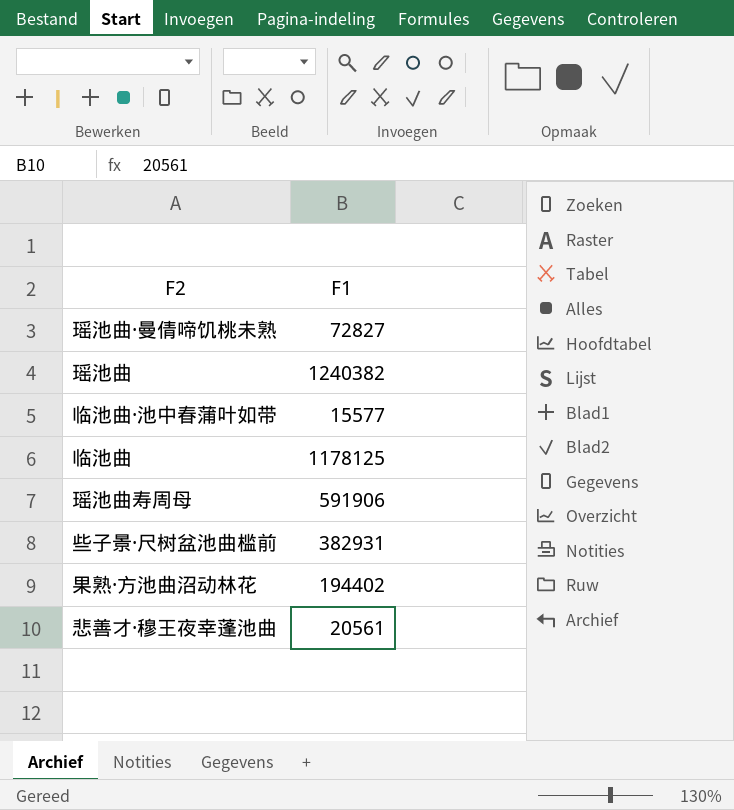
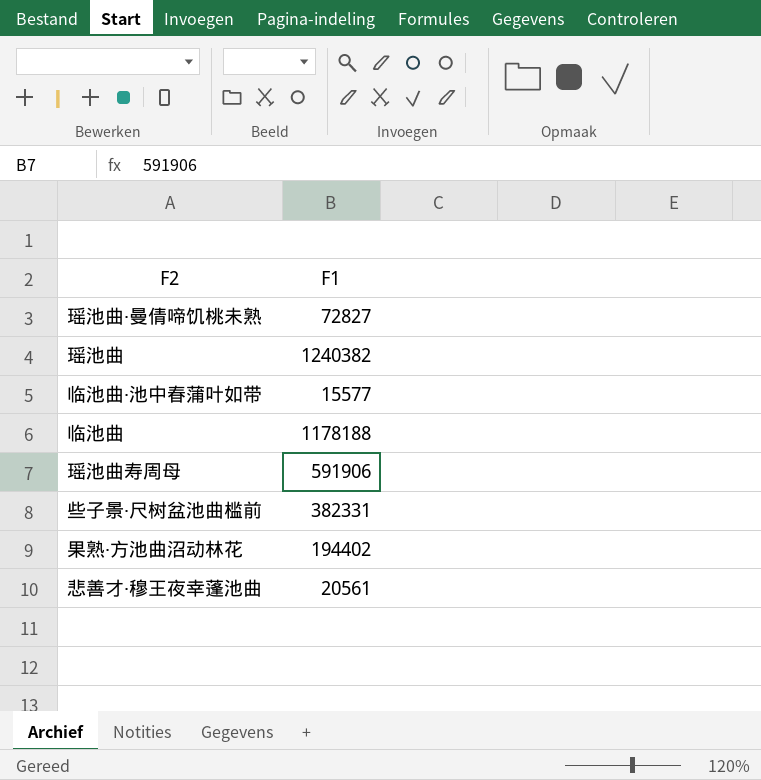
临池曲 | F1: 1178125 -> 1178188
些子景·尺树盆池曲槛前 | F1: 382931 -> 382331

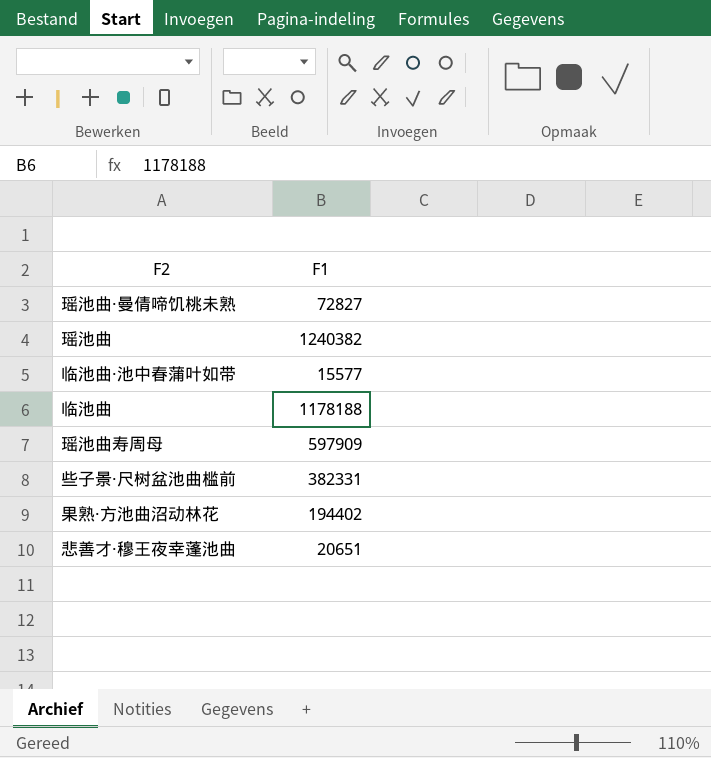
瑶池曲寿周母 | F1: 591906 -> 597909
悲善才·穆王夜幸蓬池曲 | F1: 20561 -> 20651

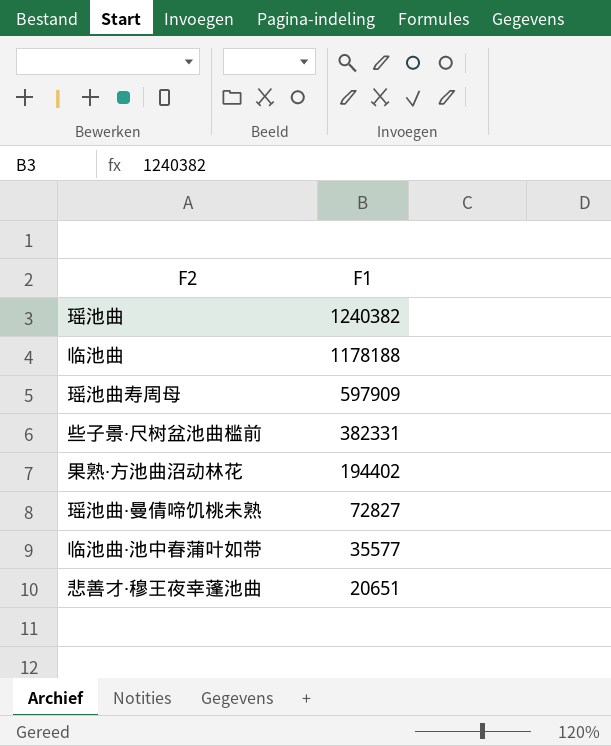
row order: none -> F1 descending
临池曲·池中春蒲叶如带 | F1: 15577 -> 35577

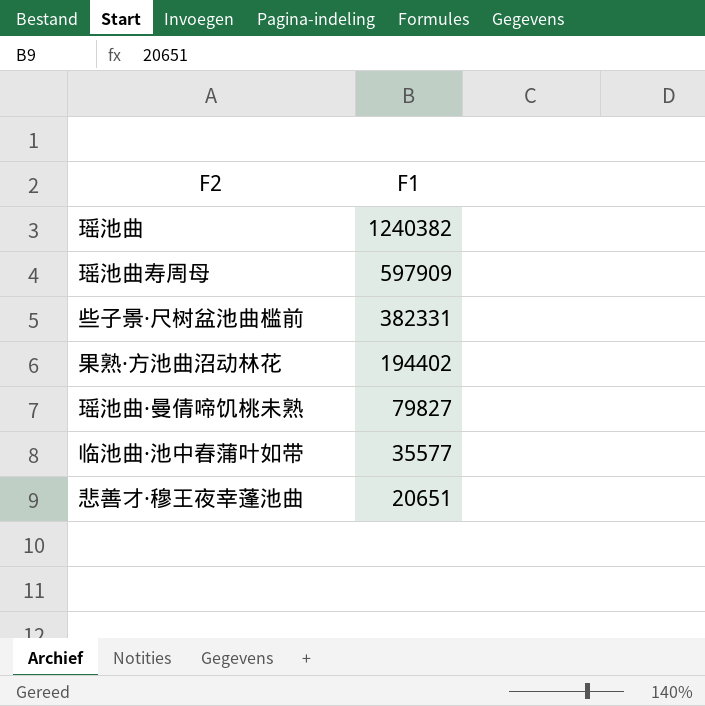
row 临池曲: 1178188 -> none
瑶池曲·曼倩啼饥桃未熟 | F1: 72827 -> 79827

